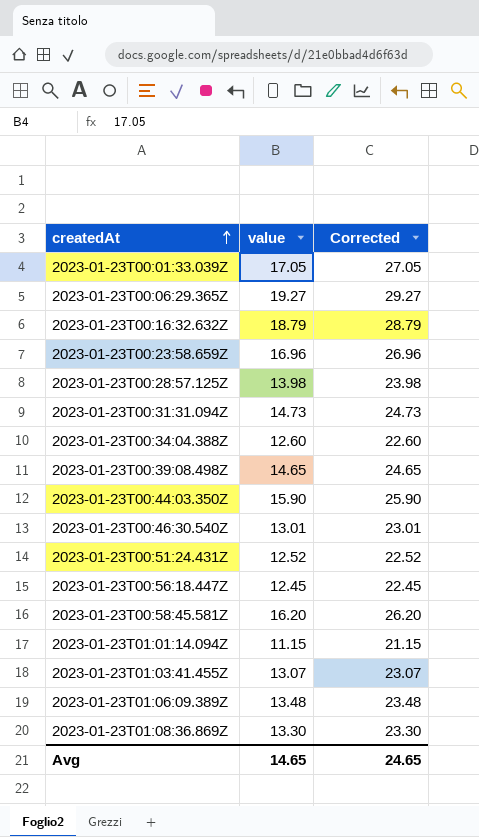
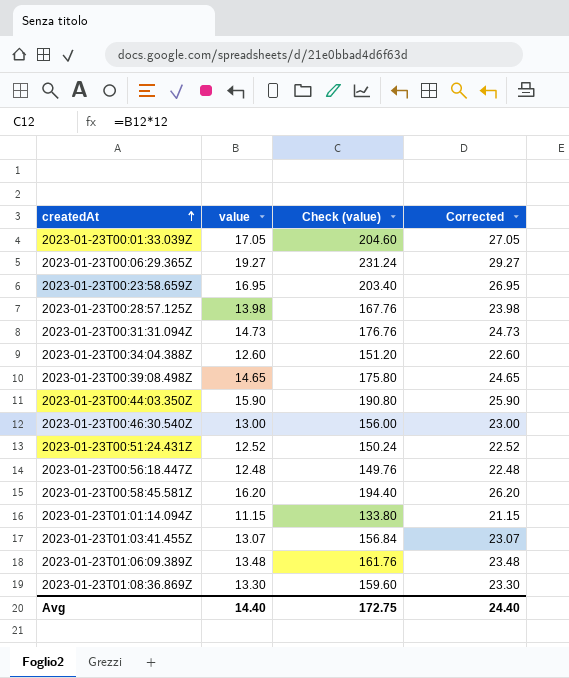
column Check (value) | formula: none -> [value] * 12
row 2023-01-23T00:16:32.632Z: 18.79 | 28.79 -> none
2023-01-23T00:23:58.659Z | value: 16.96 -> 16.95
2023-01-23T00:23:58.659Z | Corrected: 26.96 -> 26.95
2023-01-23T00:46:30.540Z | value: 13.01 -> 13.00
2023-01-23T00:46:30.540Z | Corrected: 23.01 -> 23.00
2023-01-23T00:56:18.447Z | value: 12.45 -> 12.48
2023-01-23T00:56:18.447Z | Corrected: 22.45 -> 22.48
Avg | value: 14.65 -> 14.40
Avg | Corrected: 24.65 -> 24.40

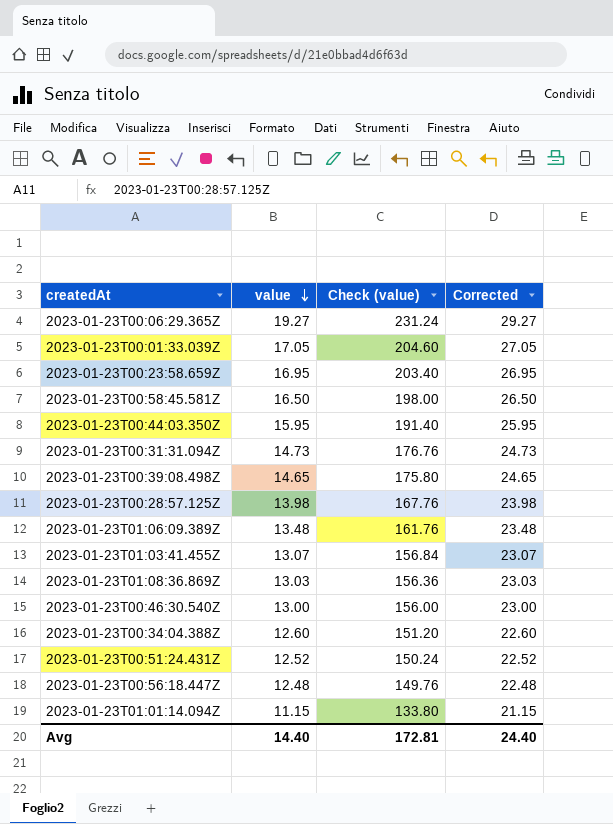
row order: createdAt ascending -> value descending
2023-01-23T00:58:45.581Z | value: 16.20 -> 16.50
2023-01-23T00:58:45.581Z | Check (value): 194.40 -> 198.00
2023-01-23T00:58:45.581Z | Corrected: 26.20 -> 26.50
2023-01-23T00:44:03.350Z | value: 15.90 -> 15.95
2023-01-23T00:44:03.350Z | Check (value): 190.80 -> 191.40
2023-01-23T00:44:03.350Z | Corrected: 25.90 -> 25.95
2023-01-23T01:08:36.869Z | value: 13.30 -> 13.03
2023-01-23T01:08:36.869Z | Check (value): 159.60 -> 156.36
2023-01-23T01:08:36.869Z | Corrected: 23.30 -> 23.03
Avg | Check (value): 172.75 -> 172.81

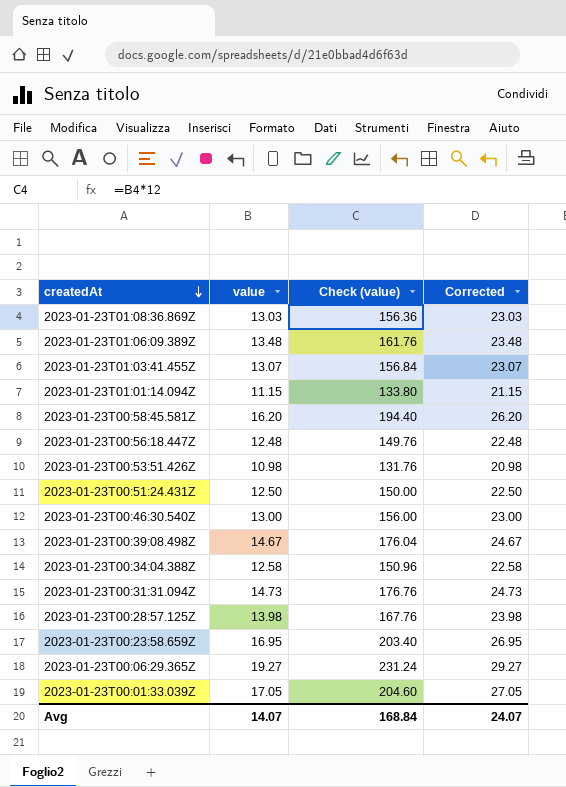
row order: value descending -> createdAt descending
row 2023-01-23T00:44:03.350Z: 15.95 | 191.40 | 25.95 -> none
2023-01-23T00:58:45.581Z | value: 16.50 -> 16.20
2023-01-23T00:58:45.581Z | Check (value): 198.00 -> 194.40
2023-01-23T00:58:45.581Z | Corrected: 26.50 -> 26.20
row 2023-01-23T00:53:51.426Z: none -> 10.98 | 131.76 | 20.98
2023-01-23T00:51:24.431Z | value: 12.52 -> 12.50
2023-01-23T00:51:24.431Z | Check (value): 150.24 -> 150.00
2023-01-23T00:51:24.431Z | Corrected: 22.52 -> 22.50
2023-01-23T00:39:08.498Z | value: 14.65 -> 14.67
2023-01-23T00:39:08.498Z | Check (value): 175.80 -> 176.04
2023-01-23T00:39:08.498Z | Corrected: 24.65 -> 24.67
2023-01-23T00:34:04.388Z | value: 12.60 -> 12.58
2023-01-23T00:34:04.388Z | Check (value): 151.20 -> 150.96
2023-01-23T00:34:04.388Z | Corrected: 22.60 -> 22.58
Avg | value: 14.40 -> 14.07
Avg | Check (value): 172.81 -> 168.84
Avg | Corrected: 24.40 -> 24.07

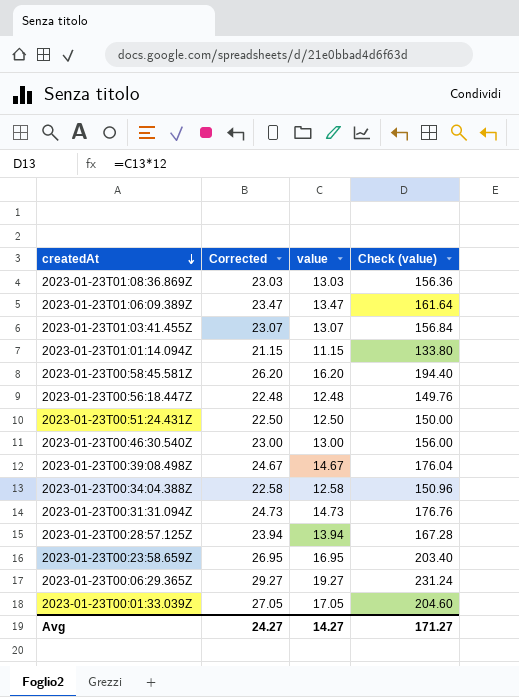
column Corrected | position: 4 -> 2
row 2023-01-23T00:53:51.426Z: 10.98 | 131.76 | 20.98 -> none
2023-01-23T01:06:09.389Z | Corrected: 23.48 -> 23.47
2023-01-23T01:06:09.389Z | value: 13.48 -> 13.47
2023-01-23T01:06:09.389Z | Check (value): 161.76 -> 161.64
2023-01-23T00:28:57.125Z | Corrected: 23.98 -> 23.94
2023-01-23T00:28:57.125Z | value: 13.98 -> 13.94
2023-01-23T00:28:57.125Z | Check (value): 167.76 -> 167.28
Avg | Corrected: 24.07 -> 24.27
Avg | value: 14.07 -> 14.27
Avg | Check (value): 168.84 -> 171.27

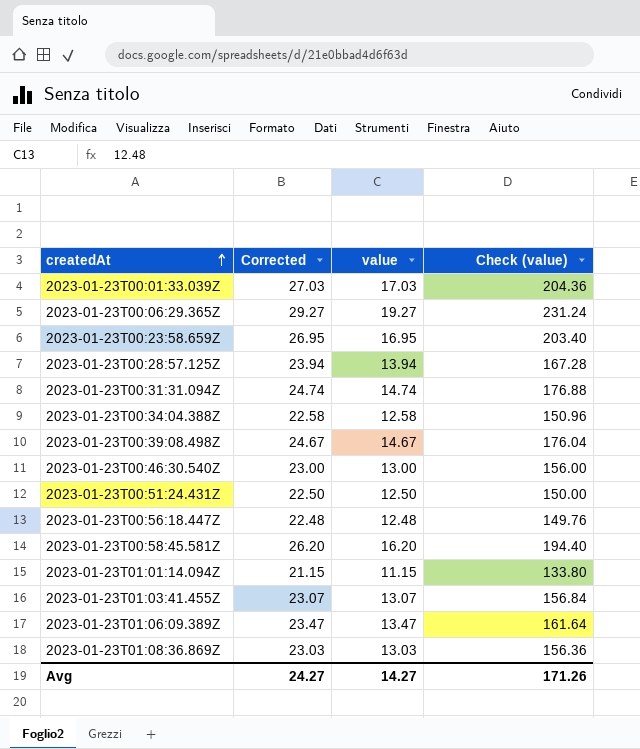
row order: createdAt descending -> createdAt ascending
2023-01-23T00:01:33.039Z | Corrected: 27.05 -> 27.03
2023-01-23T00:01:33.039Z | value: 17.05 -> 17.03
2023-01-23T00:01:33.039Z | Check (value): 204.60 -> 204.36
2023-01-23T00:31:31.094Z | Corrected: 24.73 -> 24.74
2023-01-23T00:31:31.094Z | value: 14.73 -> 14.74
2023-01-23T00:31:31.094Z | Check (value): 176.76 -> 176.88
Avg | Check (value): 171.27 -> 171.26

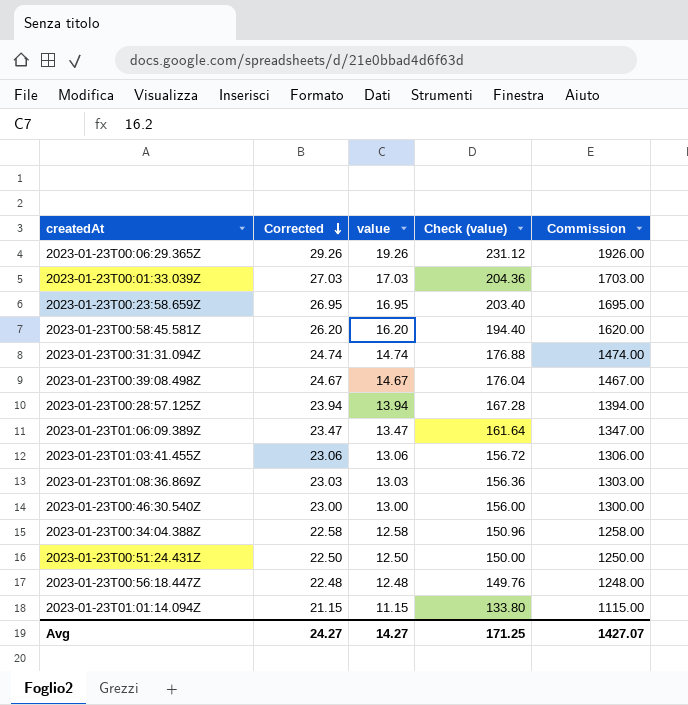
row order: createdAt ascending -> Corrected descending
column Commission | formula: none -> [value] * 100
2023-01-23T00:06:29.365Z | Corrected: 29.27 -> 29.26
2023-01-23T00:06:29.365Z | value: 19.27 -> 19.26
2023-01-23T00:06:29.365Z | Check (value): 231.24 -> 231.12
2023-01-23T01:03:41.455Z | Corrected: 23.07 -> 23.06
2023-01-23T01:03:41.455Z | value: 13.07 -> 13.06
2023-01-23T01:03:41.455Z | Check (value): 156.84 -> 156.72
Avg | Check (value): 171.26 -> 171.25

